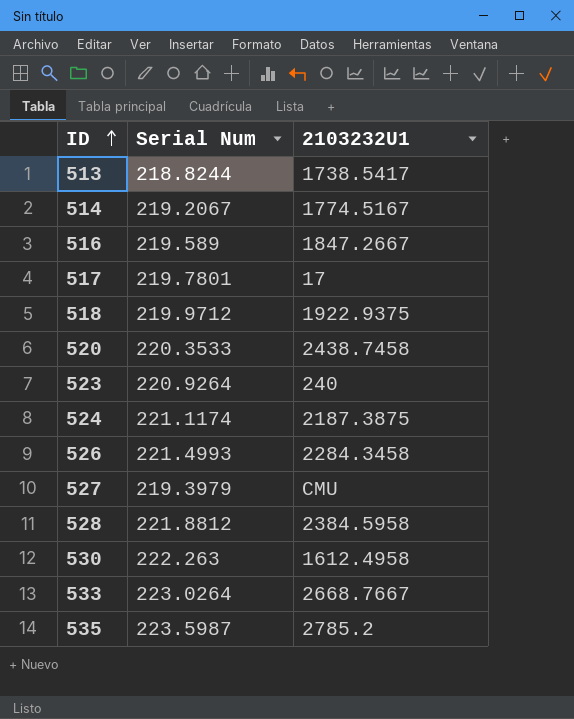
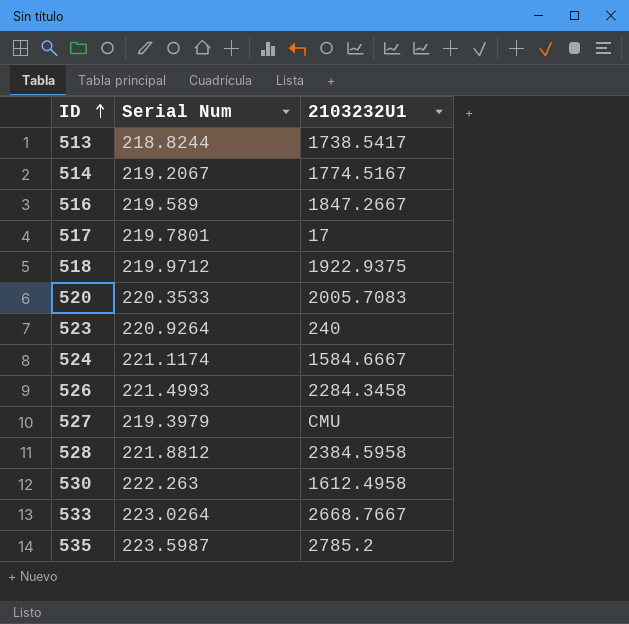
520 | 2103232U1: 2438.7458 -> 2005.7083
524 | 2103232U1: 2187.3875 -> 1584.6667

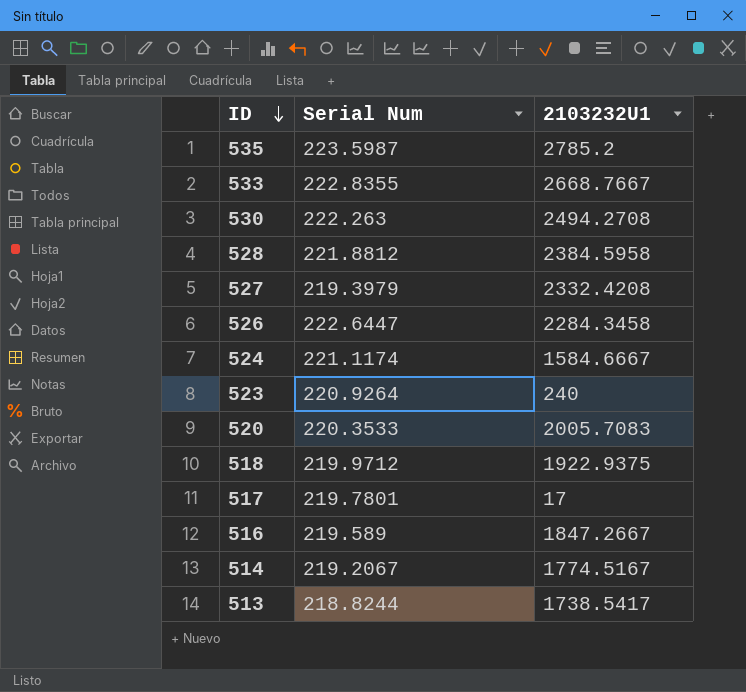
row order: ID ascending -> ID descending
533 | Serial Num: 223.0264 -> 222.8355
530 | 2103232U1: 1612.4958 -> 2494.2708
527 | 2103232U1: CMU -> 2332.4208
526 | Serial Num: 221.4993 -> 222.6447

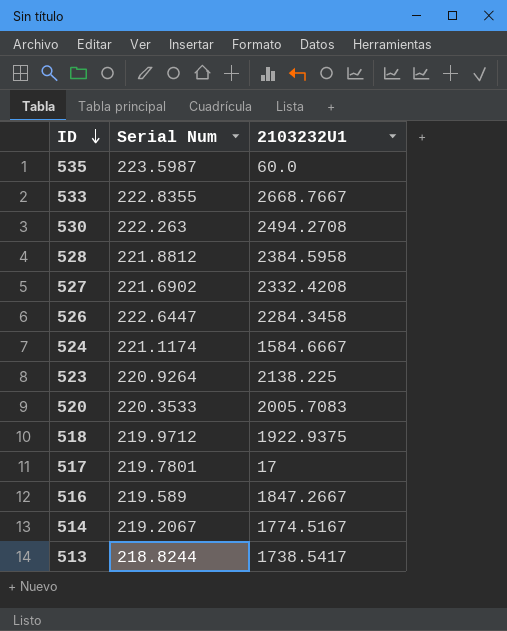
535 | 2103232U1: 2785.2 -> 60.0
527 | Serial Num: 219.3979 -> 221.6902
523 | 2103232U1: 240 -> 2138.225

